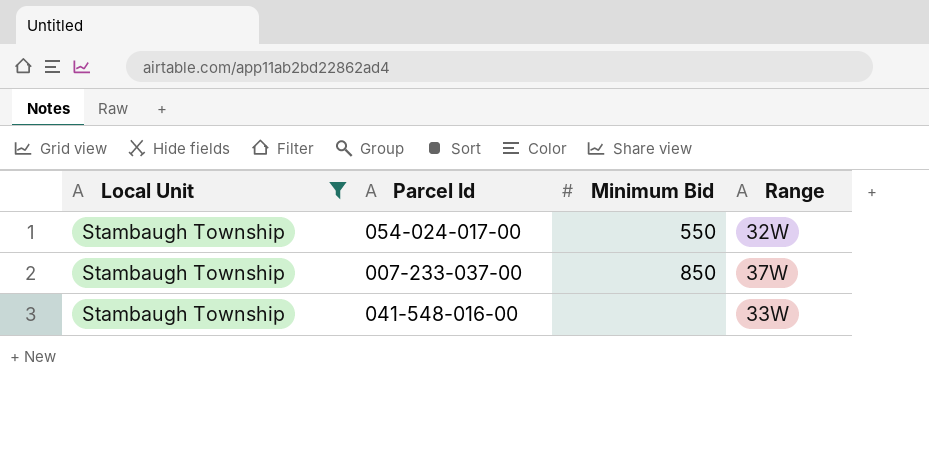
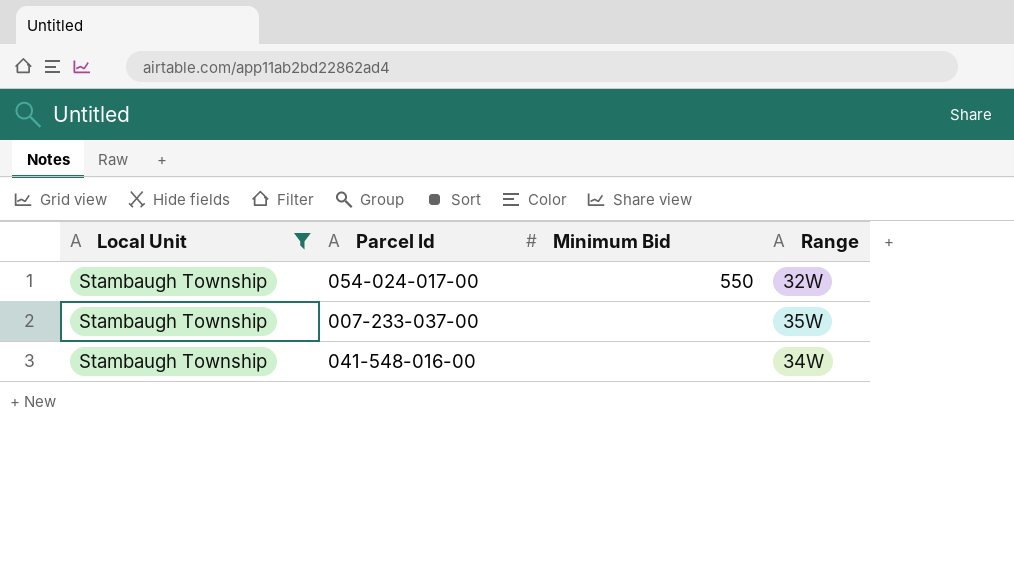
007-233-037-00 | Minimum Bid: 850 -> none
007-233-037-00 | Range: 37W -> 35W
041-548-016-00 | Range: 33W -> 34W

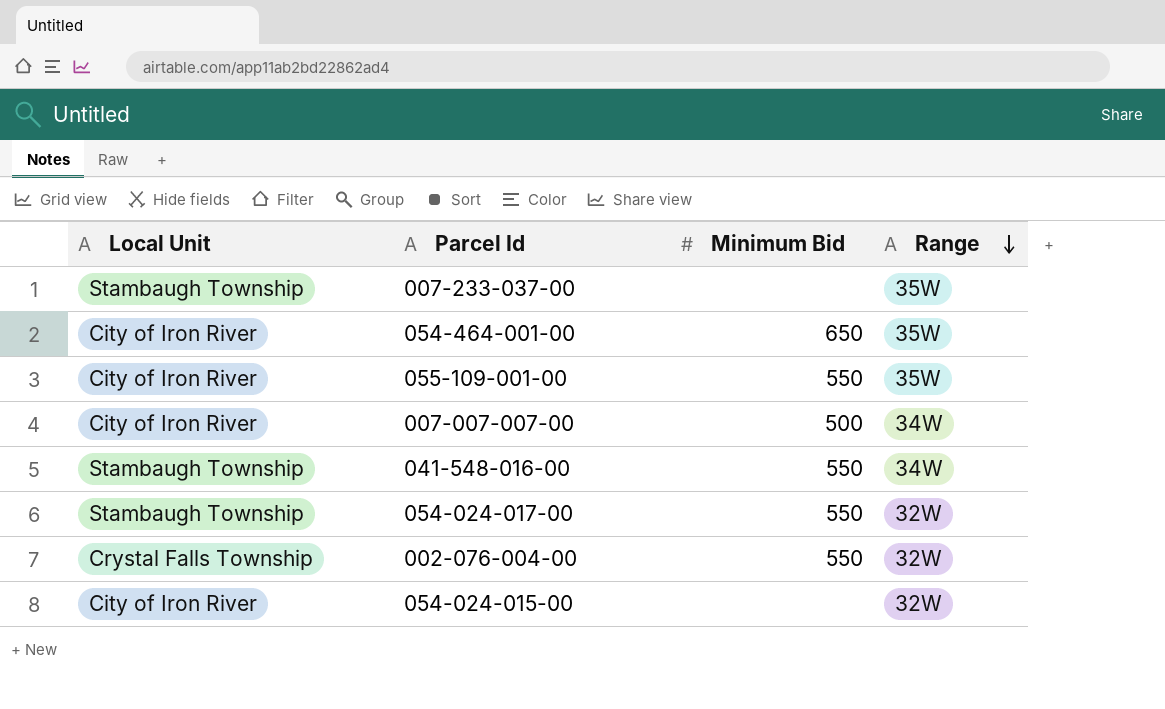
filter: Local Unit = Stambaugh Township -> none
row order: none -> Range descending
041-548-016-00 | Minimum Bid: none -> 550

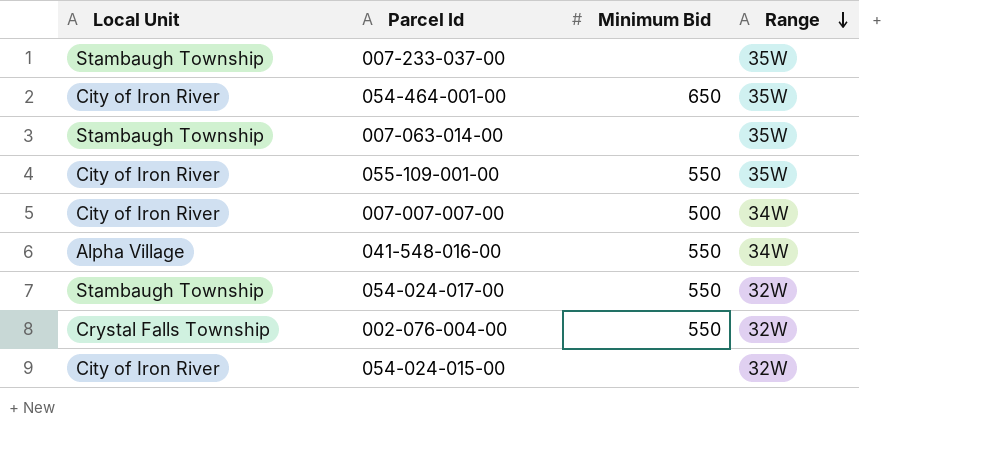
row 007-063-014-00: none -> Stambaugh Township | none | 35W
041-548-016-00 | Local Unit: Stambaugh Township -> Alpha Village

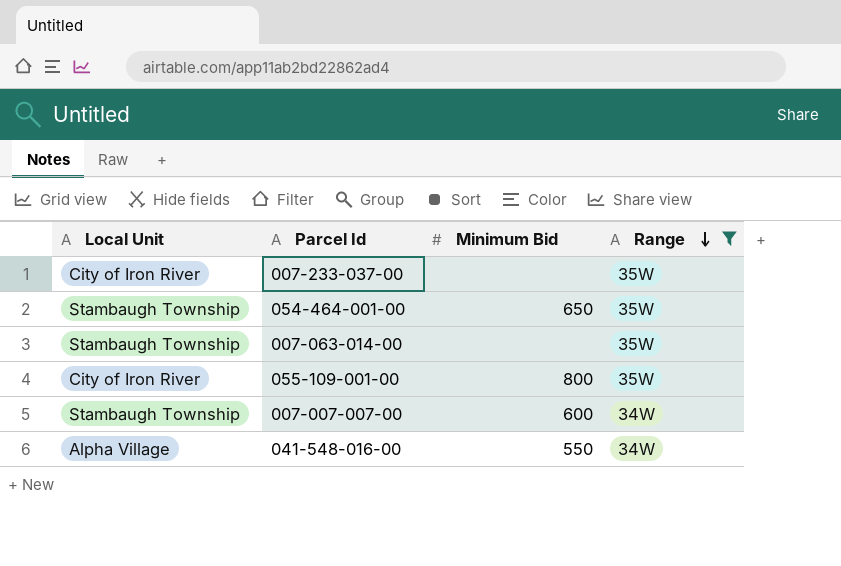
filter: none -> Range != 32W
007-233-037-00 | Local Unit: Stambaugh Township -> City of Iron River
054-464-001-00 | Local Unit: City of Iron River -> Stambaugh Township
055-109-001-00 | Minimum Bid: 550 -> 800
007-007-007-00 | Local Unit: City of Iron River -> Stambaugh Township
007-007-007-00 | Minimum Bid: 500 -> 600

